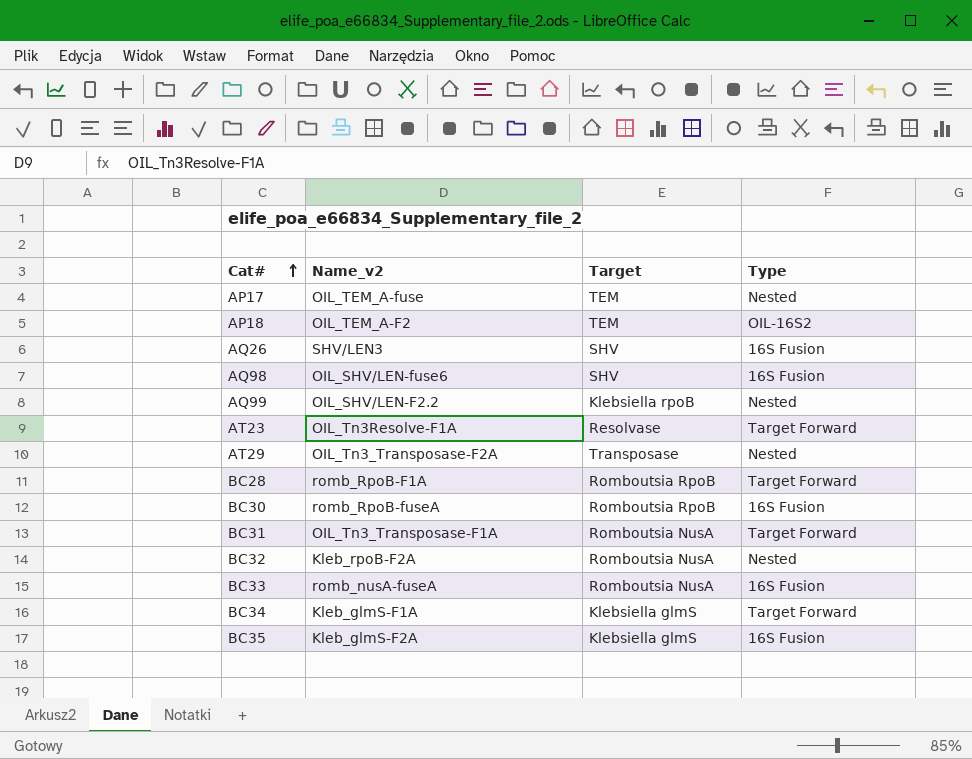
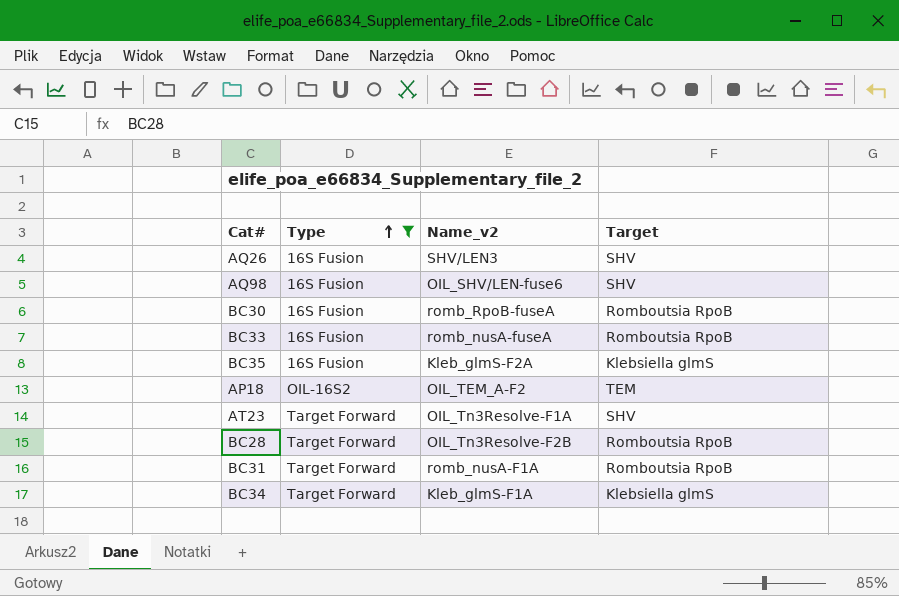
filter: none -> Type != Nested
row order: Cat# ascending -> Type ascending
column Type | position: 4 -> 2
BC33 | Target: Romboutsia NusA -> Romboutsia RpoB
AT23 | Target: Resolvase -> SHV
BC28 | Name_v2: romb_RpoB-F1A -> OIL_Tn3Resolve-F2B
BC31 | Name_v2: OIL_Tn3_Transposase-F1A -> romb_nusA-F1A
BC31 | Target: Romboutsia NusA -> Romboutsia RpoB

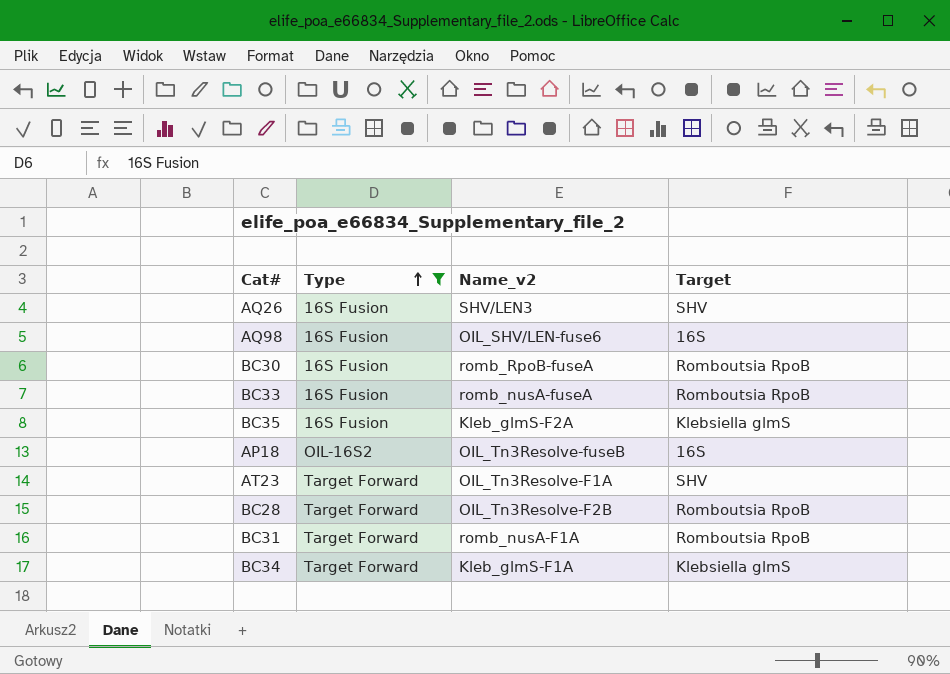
AQ98 | Target: SHV -> 16S
AP18 | Name_v2: OIL_TEM_A-F2 -> OIL_Tn3Resolve-fuseB
AP18 | Target: TEM -> 16S

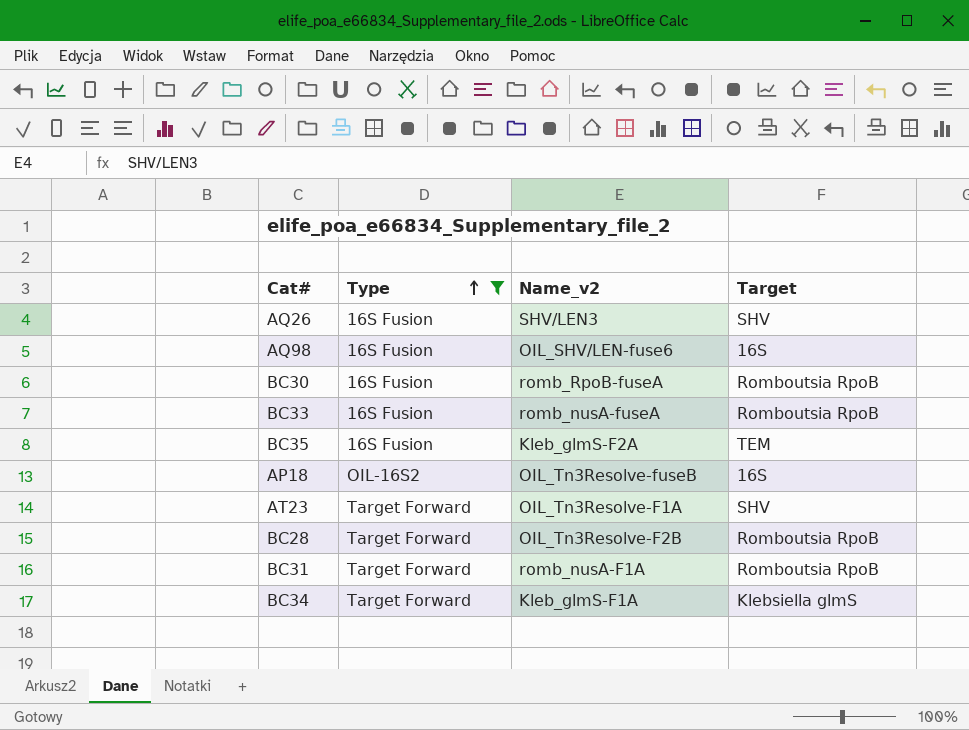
BC35 | Target: Klebsiella glmS -> TEM

